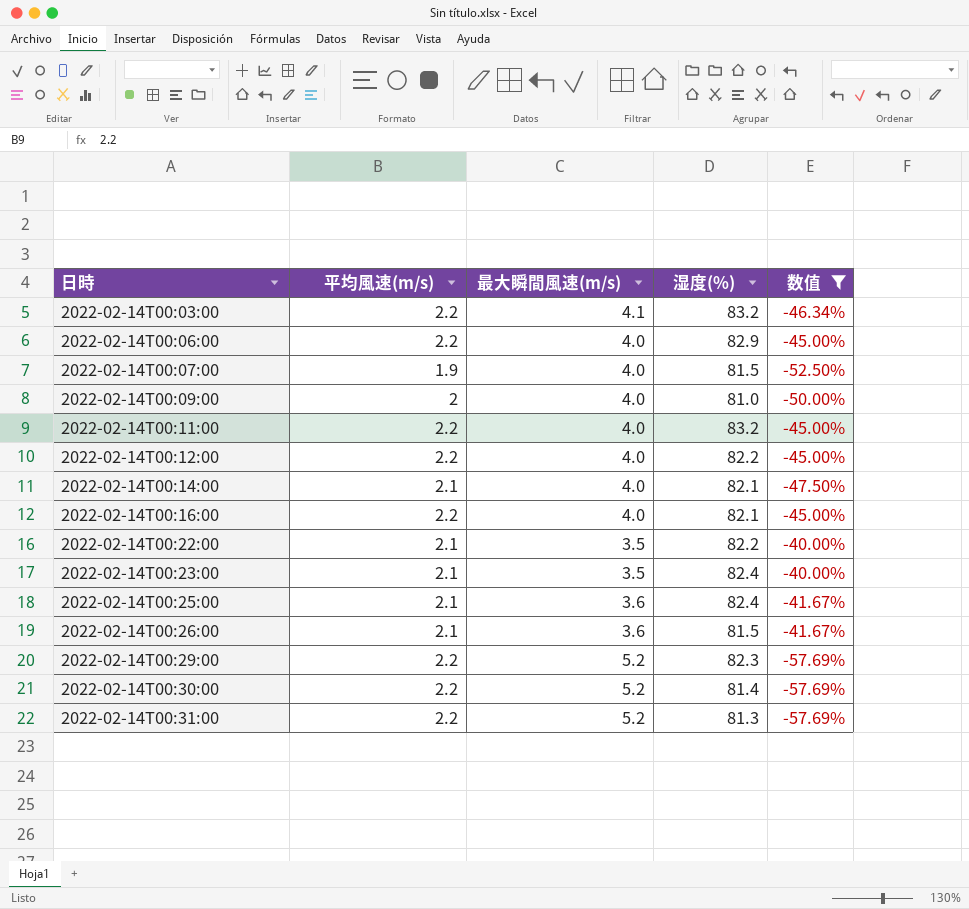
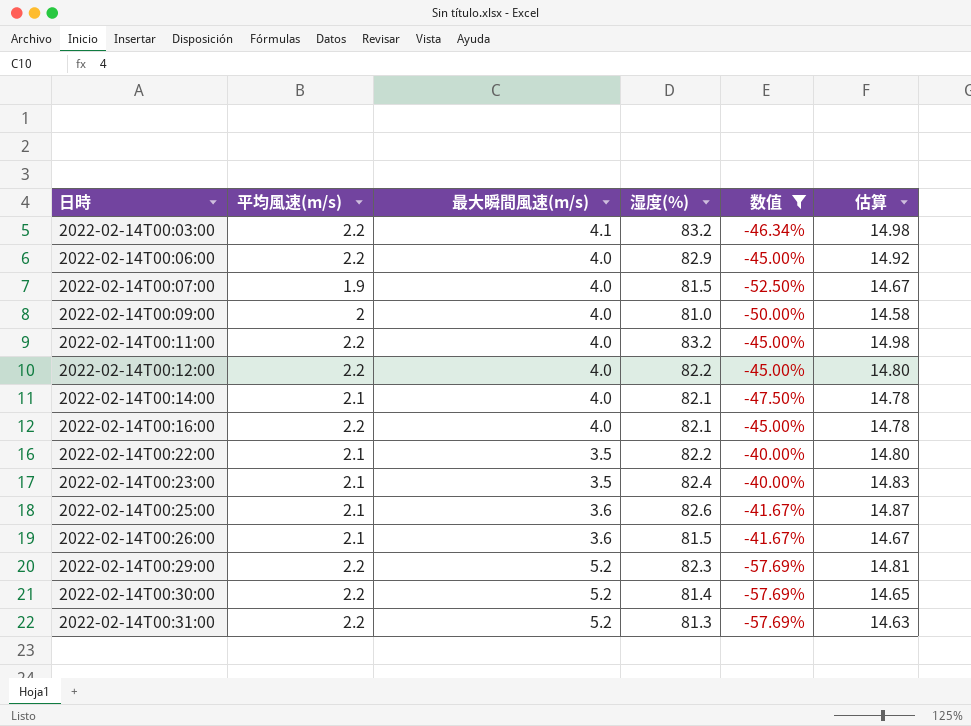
column 估算 | formula: none -> [湿度(%)] * 0.18
2022-02-14T00:25:00 | 湿度(%): 82.4 -> 82.6

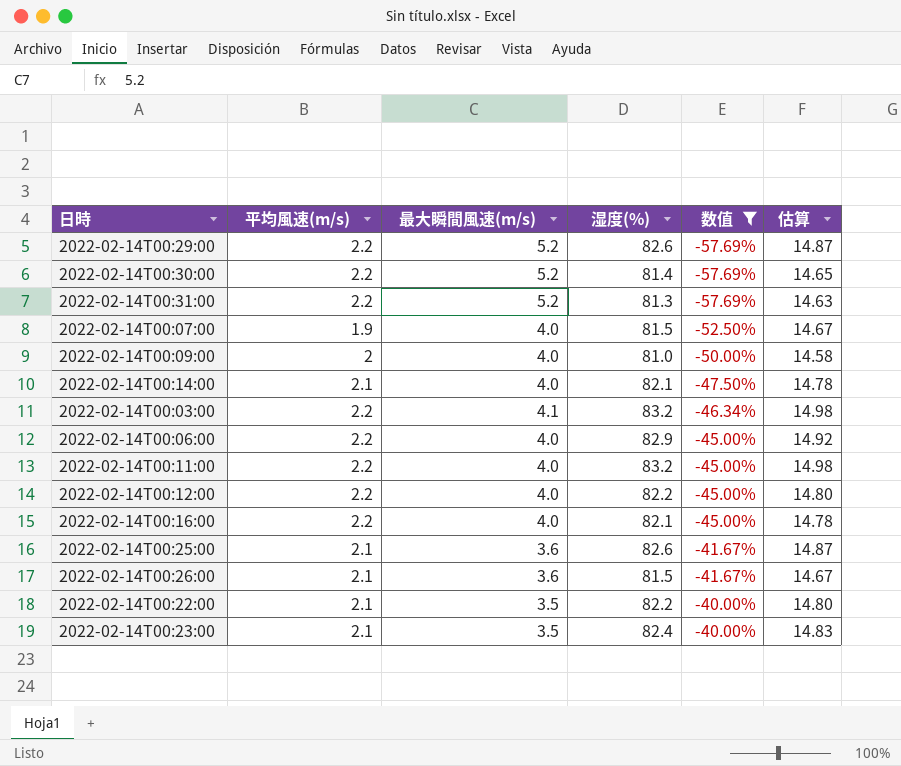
row order: 日時 ascending -> 数值 ascending
2022-02-14T00:29:00 | 湿度(%): 82.3 -> 82.6
2022-02-14T00:29:00 | 估算: 14.81 -> 14.87

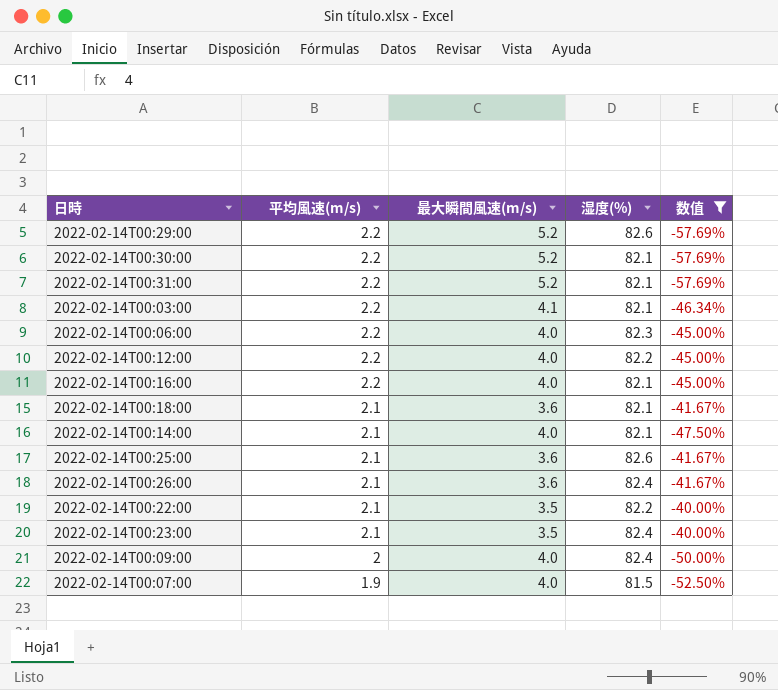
row order: 数值 ascending -> 平均風速(m/s) descending
column 估算 | formula: [湿度(%)] * 0.18 -> none
row 2022-02-14T00:11:00: 2.2 | 4.0 | 83.2 | -45.00% | 14.98 -> none
2022-02-14T00:30:00 | 湿度(%): 81.4 -> 82.1
2022-02-14T00:31:00 | 湿度(%): 81.3 -> 82.1
2022-02-14T00:03:00 | 湿度(%): 83.2 -> 82.1
2022-02-14T00:06:00 | 湿度(%): 82.9 -> 82.3
row 2022-02-14T00:18:00: none -> 2.1 | 3.6 | 82.1 | -41.67%
2022-02-14T00:26:00 | 湿度(%): 81.5 -> 82.4
2022-02-14T00:09:00 | 湿度(%): 81.0 -> 82.4

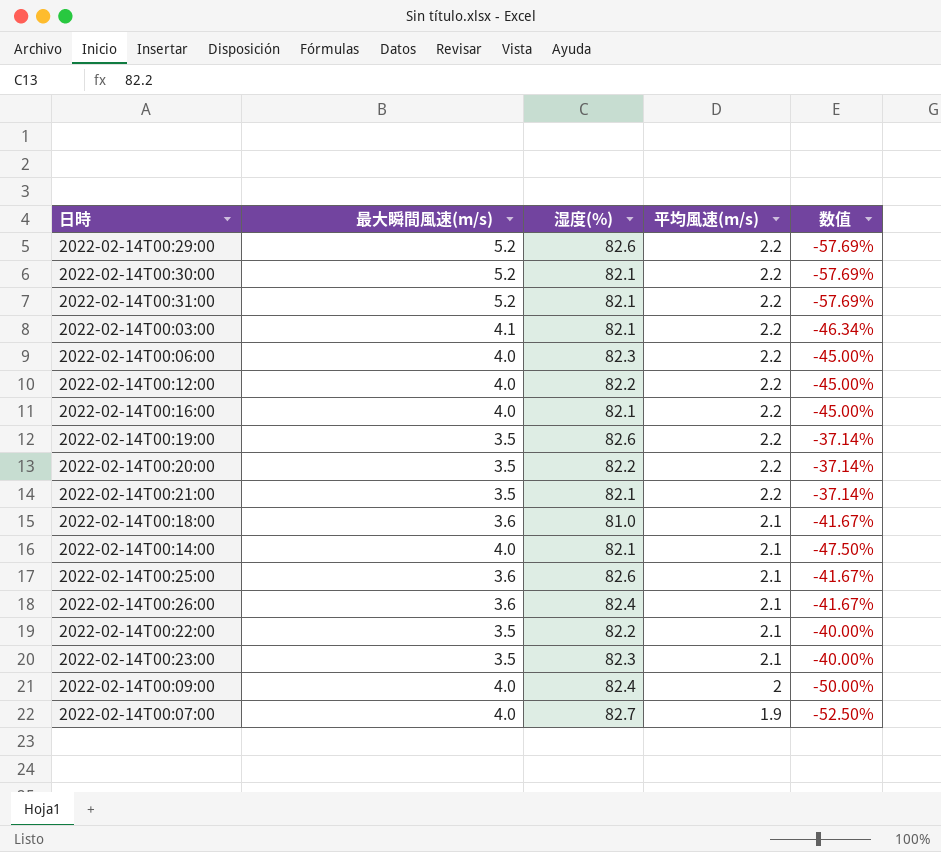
filter: 数值 != -37.14% -> none
column 平均風速(m/s) | position: 2 -> 4
2022-02-14T00:18:00 | 湿度(%): 82.1 -> 81.0
2022-02-14T00:23:00 | 湿度(%): 82.4 -> 82.3
2022-02-14T00:07:00 | 湿度(%): 81.5 -> 82.7

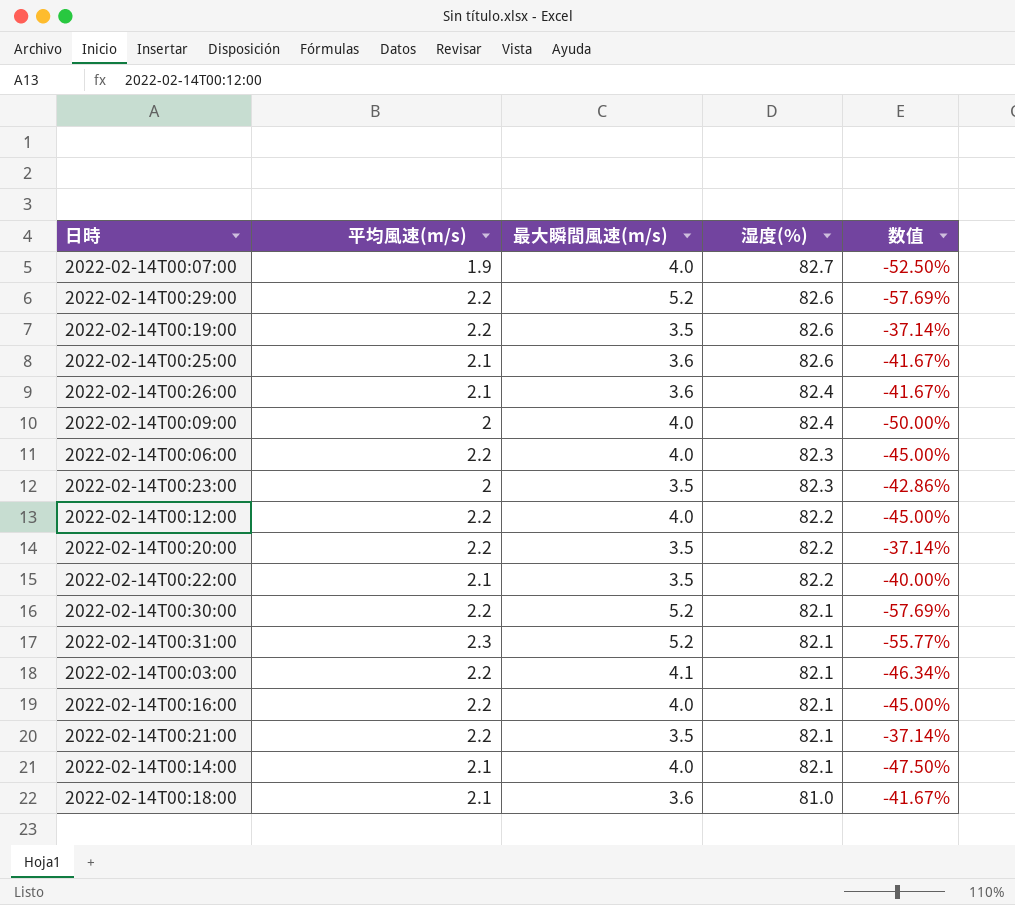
row order: 平均風速(m/s) descending -> 湿度(%) descending
column 平均風速(m/s) | position: 4 -> 2
2022-02-14T00:23:00 | 平均風速(m/s): 2.1 -> 2
2022-02-14T00:23:00 | 数值: -40.00% -> -42.86%
2022-02-14T00:31:00 | 平均風速(m/s): 2.2 -> 2.3
2022-02-14T00:31:00 | 数值: -57.69% -> -55.77%

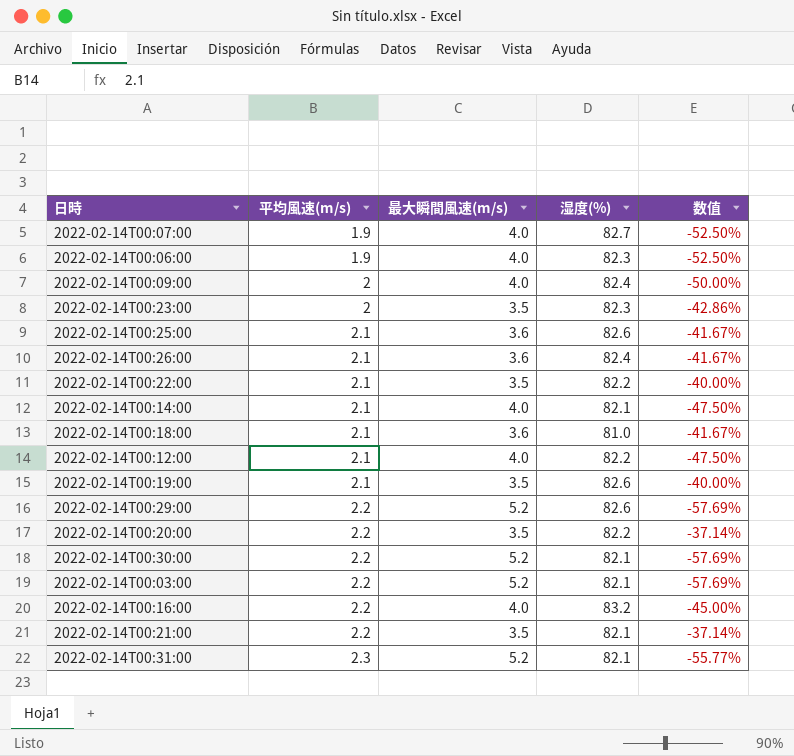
row order: 湿度(%) descending -> 平均風速(m/s) ascending
2022-02-14T00:06:00 | 平均風速(m/s): 2.2 -> 1.9
2022-02-14T00:06:00 | 数值: -45.00% -> -52.50%
2022-02-14T00:12:00 | 平均風速(m/s): 2.2 -> 2.1
2022-02-14T00:12:00 | 数值: -45.00% -> -47.50%
2022-02-14T00:19:00 | 平均風速(m/s): 2.2 -> 2.1
2022-02-14T00:19:00 | 数值: -37.14% -> -40.00%
2022-02-14T00:03:00 | 最大瞬間風速(m/s): 4.1 -> 5.2
2022-02-14T00:03:00 | 数值: -46.34% -> -57.69%
2022-02-14T00:16:00 | 湿度(%): 82.1 -> 83.2

